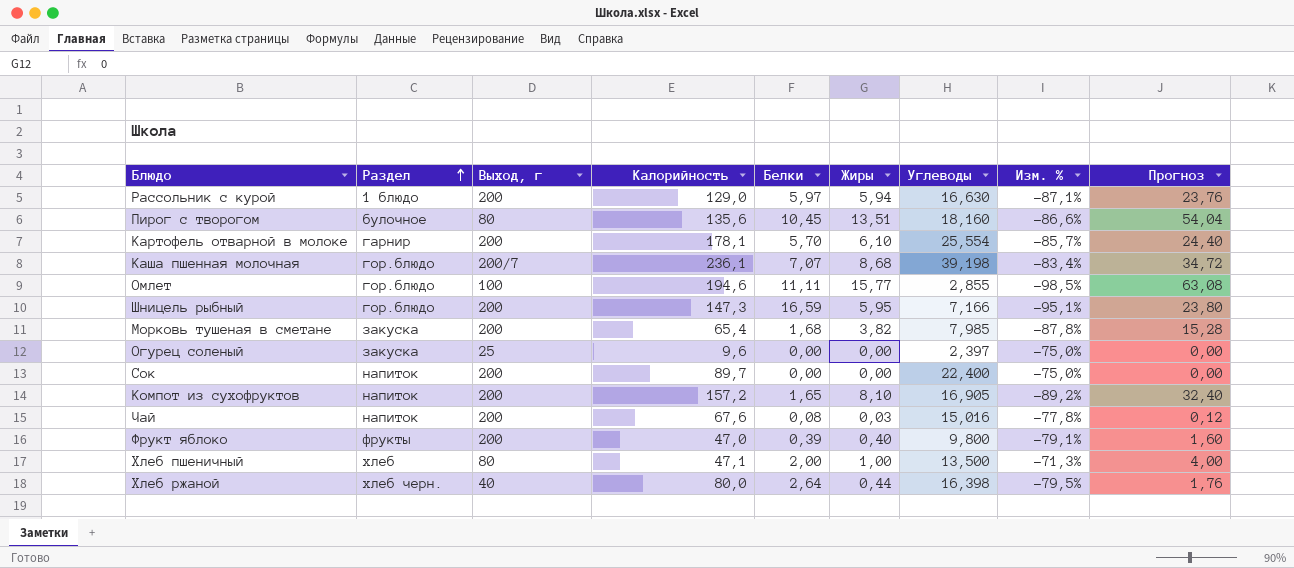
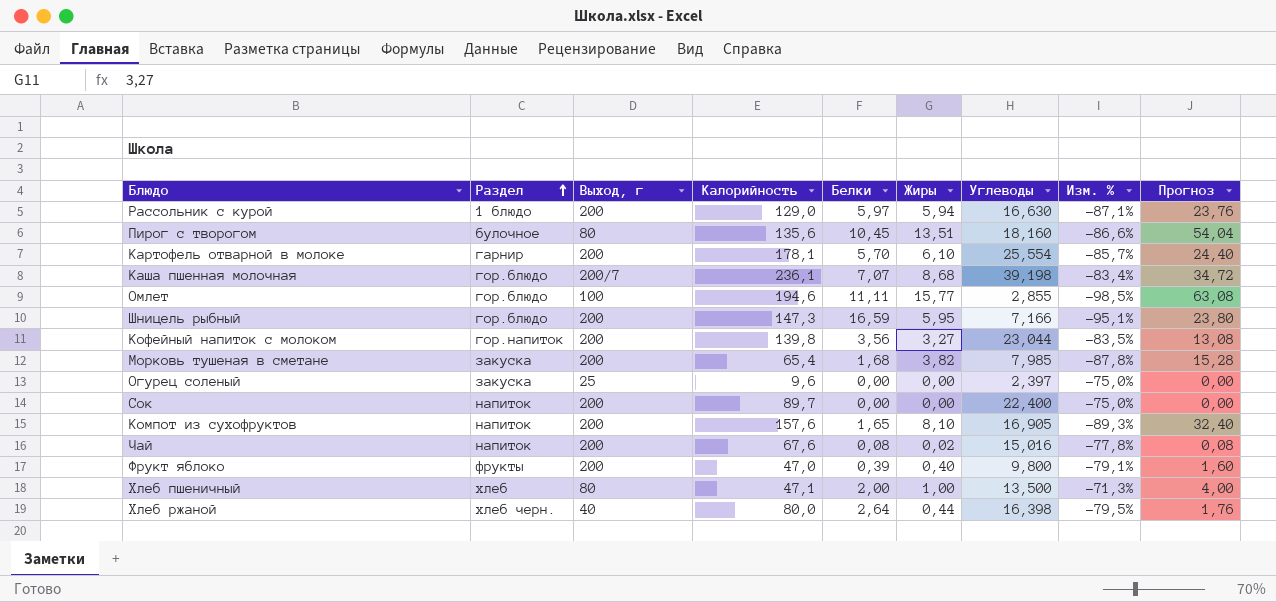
row Кофейный напиток с молоком: none -> гор.напиток | 200 | 139,8 | 3,56 | 3,27 | 23,044 | -83,5% | 13,08
Компот из сухофруктов | Калорийность: 157,2 -> 157,6
Компот из сухофруктов | Изм. %: -89,2% -> -89,3%
Чай | Жиры: 0,03 -> 0,02
Чай | Прогноз: 0,12 -> 0,08

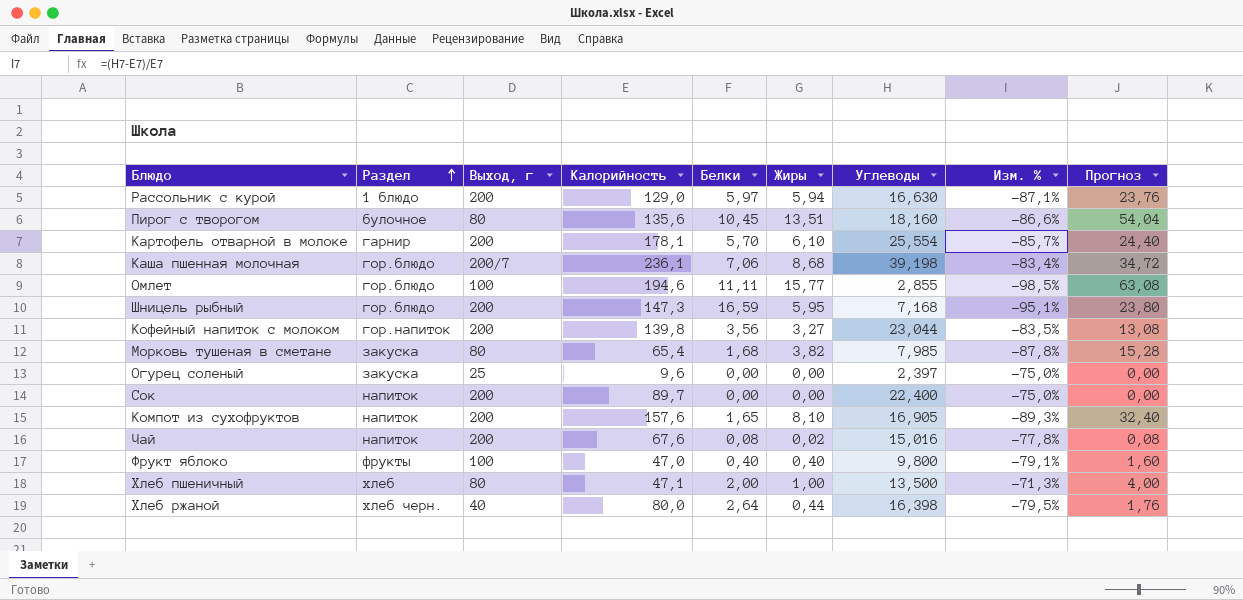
Каша пшенная молочная | Белки: 7,07 -> 7,06
Шницель рыбный | Углеводы: 7,166 -> 7,168
Морковь тушеная в сметане | Выход, г: 200 -> 80
Фрукт яблоко | Выход, г: 200 -> 100
Фрукт яблоко | Белки: 0,39 -> 0,40

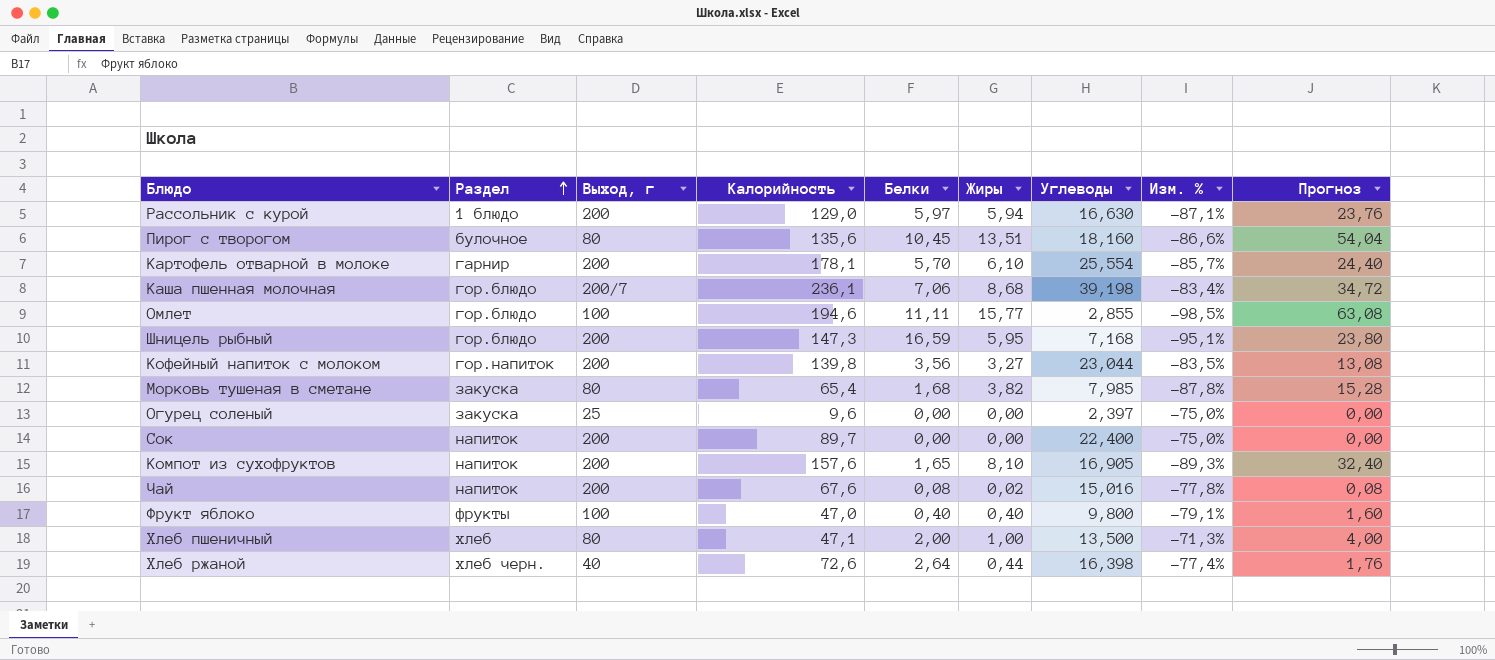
Хлеб ржаной | Калорийность: 80,0 -> 72,6
Хлеб ржаной | Изм. %: -79,5% -> -77,4%

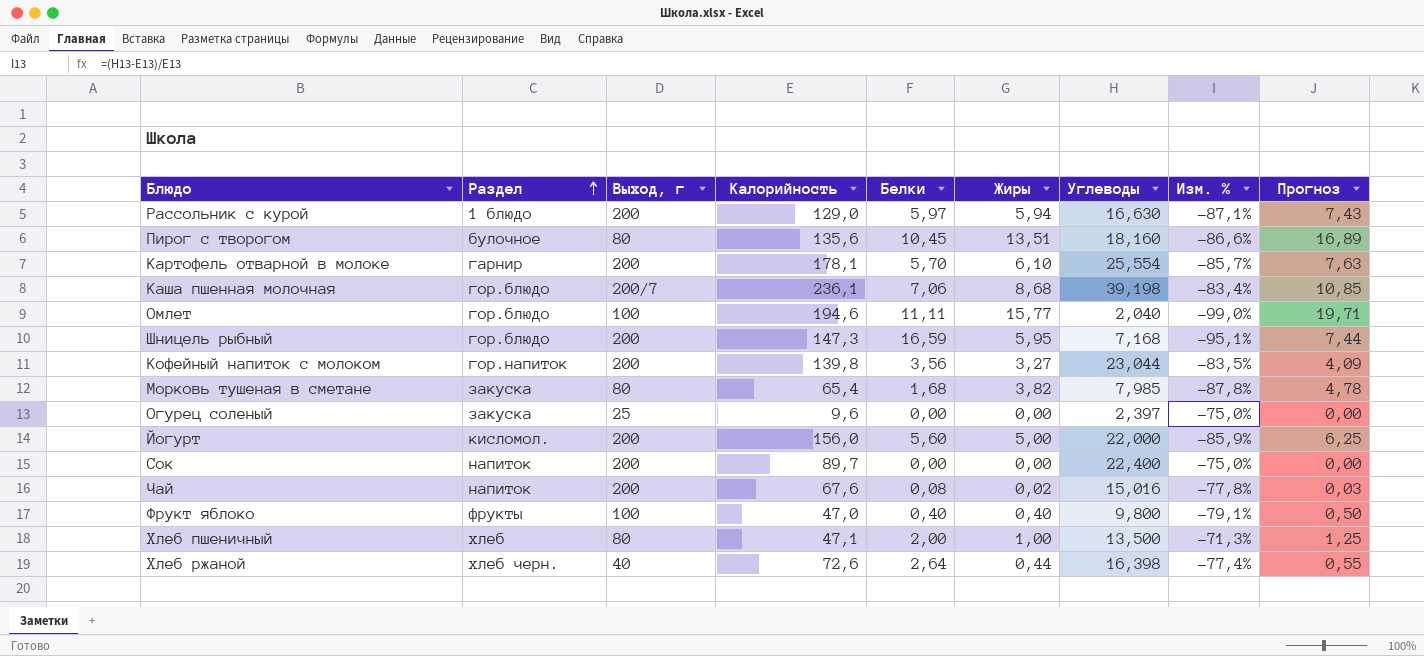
column Прогноз | formula: [Жиры] * 4 -> [Жиры] * 1,25
row Компот из сухофруктов: напиток | 200 | 157,6 | 1,65 | 8,10 | 16,905 | -89,3% | 32,40 -> none
Омлет | Углеводы: 2,855 -> 2,040
Омлет | Изм. %: -98,5% -> -99,0%
row Йогурт: none -> кисломол. | 200 | 156,0 | 5,60 | 5,00 | 22,000 | -85,9% | 6,25

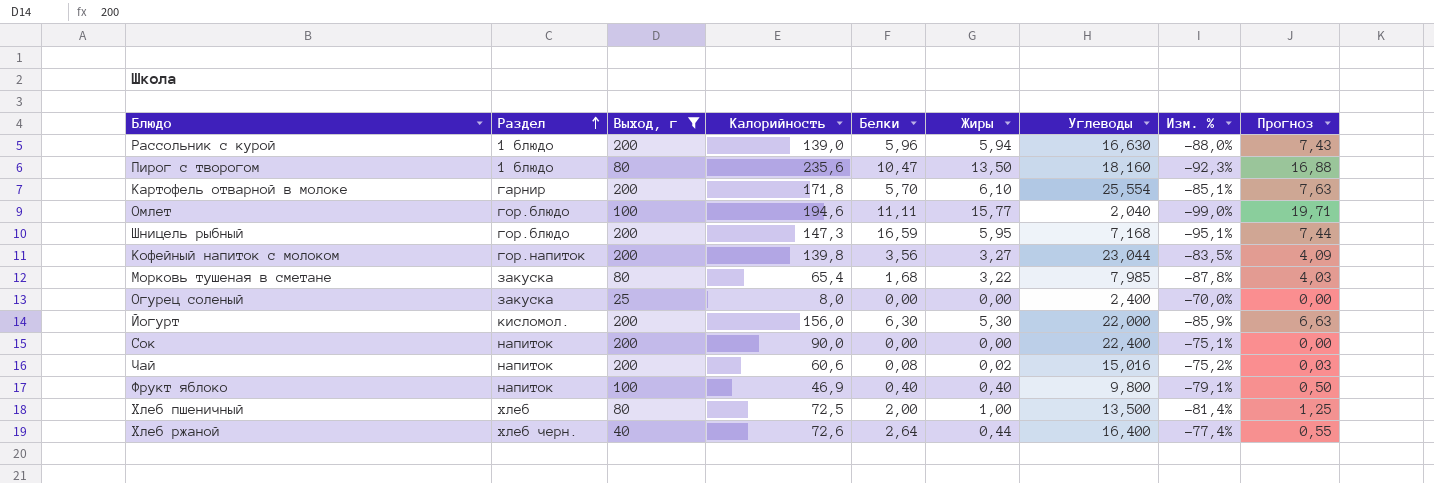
filter: none -> Выход, г != 200/7
Рассольник с курой | Калорийность: 129,0 -> 139,0
Рассольник с курой | Белки: 5,97 -> 5,96
Рассольник с курой | Изм. %: -87,1% -> -88,0%
Пирог с творогом | Раздел: булочное -> 1 блюдо
Пирог с творогом | Калорийность: 135,6 -> 235,6
Пирог с творогом | Белки: 10,45 -> 10,47
Пирог с творогом | Жиры: 13,51 -> 13,50
Пирог с творогом | Изм. %: -86,6% -> -92,3%
Пирог с творогом | Прогноз: 16,89 -> 16,88
Картофель отварной в молоке | Калорийность: 178,1 -> 171,8
Картофель отварной в молоке | Изм. %: -85,7% -> -85,1%
Морковь тушеная в сметане | Жиры: 3,82 -> 3,22
Морковь тушеная в сметане | Прогноз: 4,78 -> 4,03
Огурец соленый | Калорийность: 9,6 -> 8,0
Огурец соленый | Углеводы: 2,397 -> 2,400
Огурец соленый | Изм. %: -75,0% -> -70,0%
Йогурт | Белки: 5,60 -> 6,30
Йогурт | Жиры: 5,00 -> 5,30
Йогурт | Прогноз: 6,25 -> 6,63
Сок | Калорийность: 89,7 -> 90,0
Сок | Изм. %: -75,0% -> -75,1%
Чай | Калорийность: 67,6 -> 60,6
Чай | Изм. %: -77,8% -> -75,2%
Фрукт яблоко | Раздел: фрукты -> напиток
Фрукт яблоко | Калорийность: 47,0 -> 46,9
Хлеб пшеничный | Калорийность: 47,1 -> 72,5
Хлеб пшеничный | Изм. %: -71,3% -> -81,4%
Хлеб ржаной | Углеводы: 16,398 -> 16,400

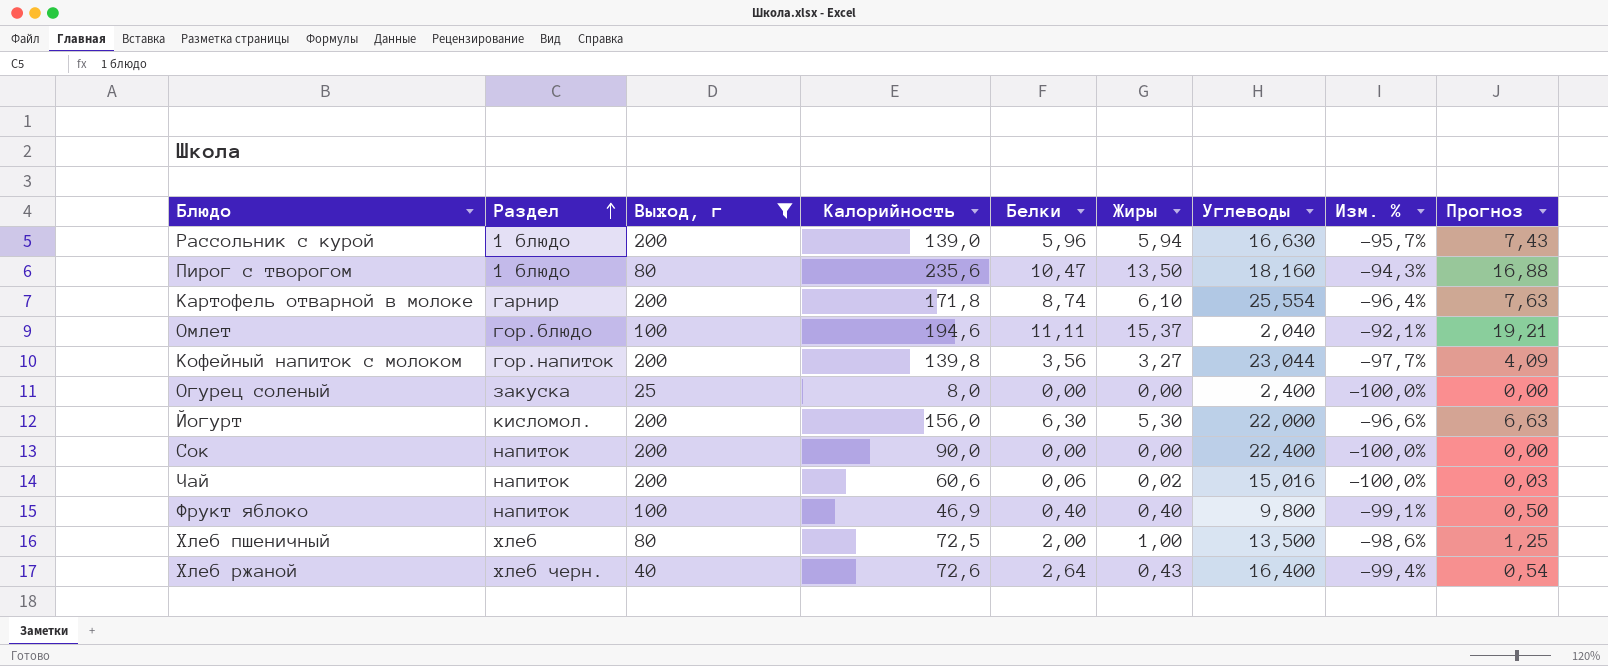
column Изм. % | formula: ([Углеводы] - [Калорийность]) / [Калорийность] -> ([Жиры] - [Калорийность]) / [Калорийность]
row Шницель рыбный: гор.блюдо | 200 | 147,3 | 16,59 | 5,95 | 7,168 | -95,1% | 7,44 -> none
row Морковь тушеная в сметане: закуска | 80 | 65,4 | 1,68 | 3,22 | 7,985 | -87,8% | 4,03 -> none
Картофель отварной в молоке | Белки: 5,70 -> 8,74
Омлет | Жиры: 15,77 -> 15,37
Омлет | Прогноз: 19,71 -> 19,21
Чай | Белки: 0,08 -> 0,06
Хлеб ржаной | Жиры: 0,44 -> 0,43
Хлеб ржаной | Прогноз: 0,55 -> 0,54

